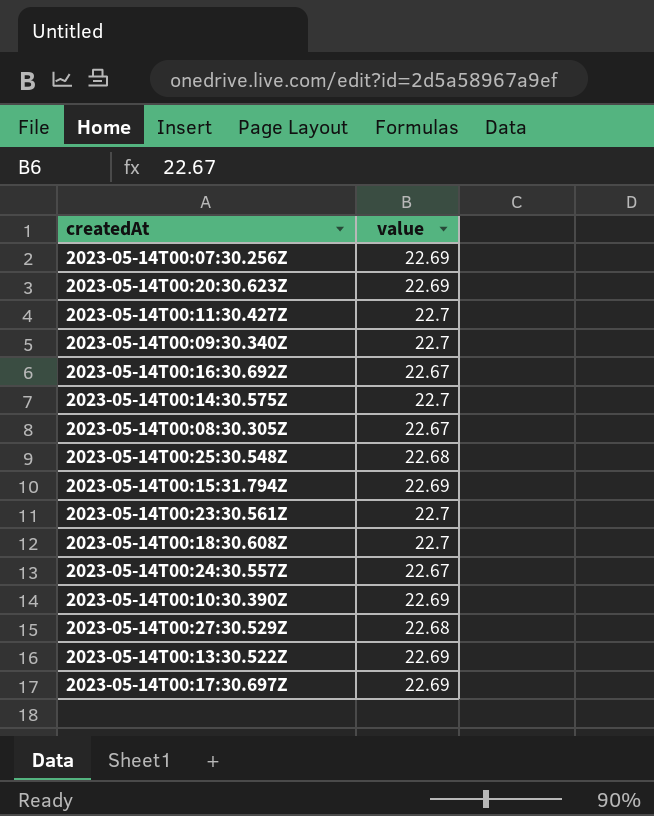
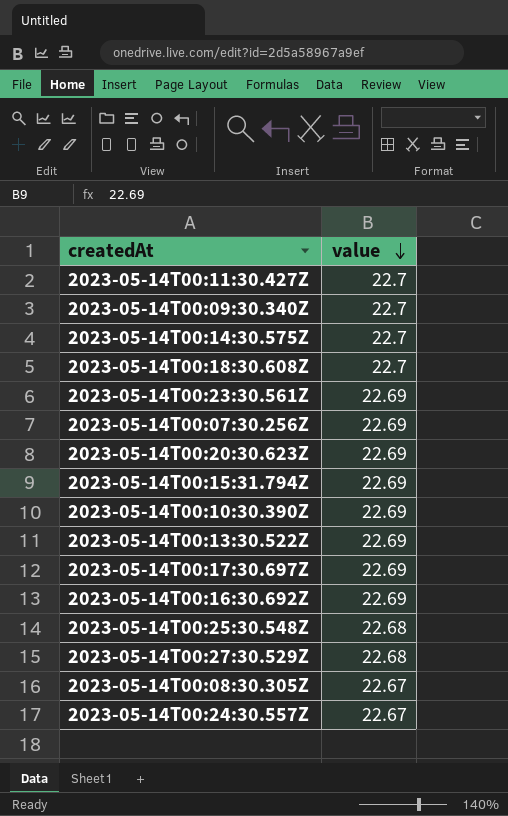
row order: none -> value descending
2023-05-14T00:23:30.561Z | value: 22.7 -> 22.69
2023-05-14T00:16:30.692Z | value: 22.67 -> 22.69

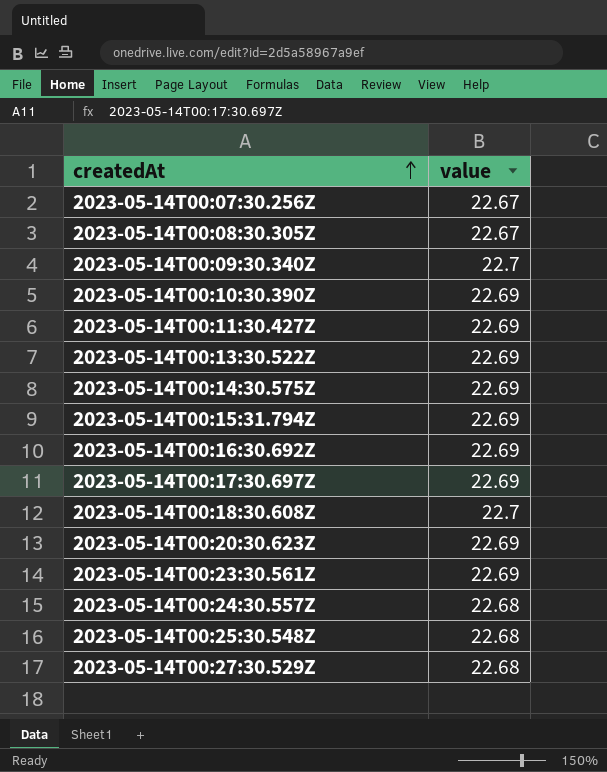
row order: value descending -> createdAt ascending
2023-05-14T00:07:30.256Z | value: 22.69 -> 22.67
2023-05-14T00:11:30.427Z | value: 22.7 -> 22.69
2023-05-14T00:14:30.575Z | value: 22.7 -> 22.69
2023-05-14T00:24:30.557Z | value: 22.67 -> 22.68

